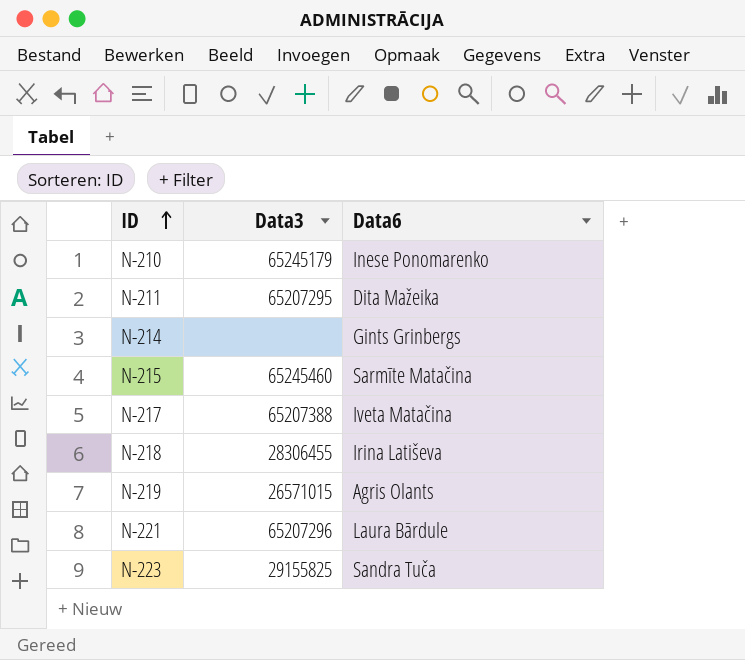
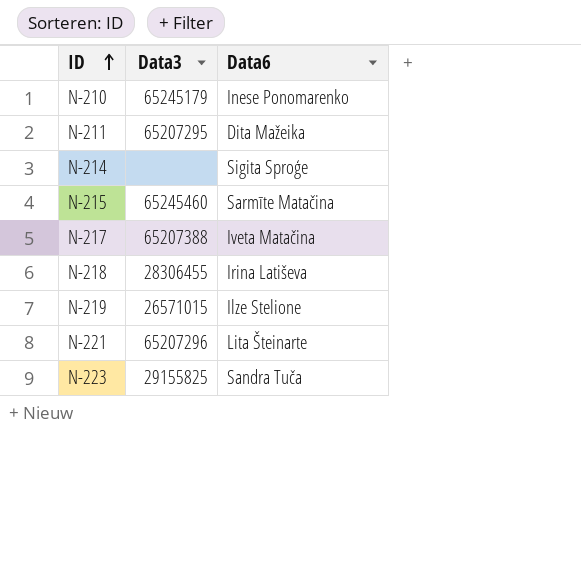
N-214 | Data6: Gints Grinbergs -> Sigita Sproģe
N-219 | Data6: Agris Olants -> Ilze Stelione
N-221 | Data6: Laura Bārdule -> Lita Šteinarte

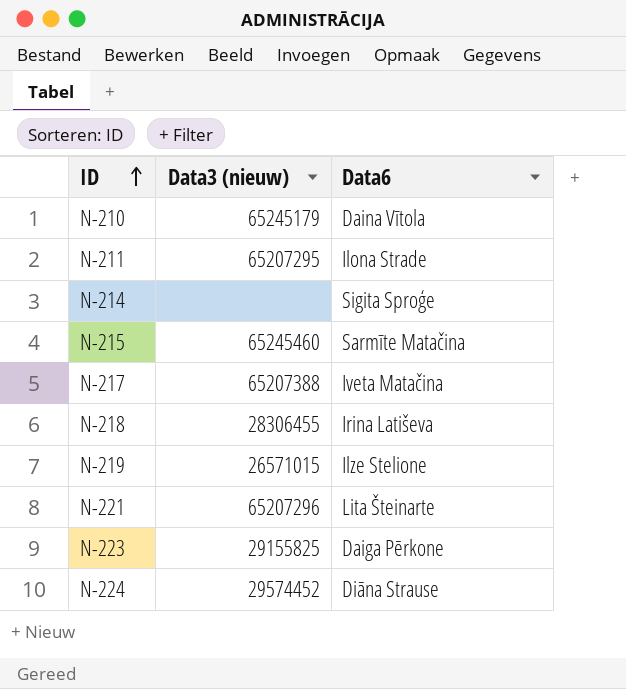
column name: Data3 -> Data3 (nieuw)
N-210 | Data6: Inese Ponomarenko -> Daina Vītola
N-211 | Data6: Dita Mažeika -> Ilona Strade
N-223 | Data6: Sandra Tuča -> Daiga Pērkone
row N-224: none -> 29574452 | Diāna Strause

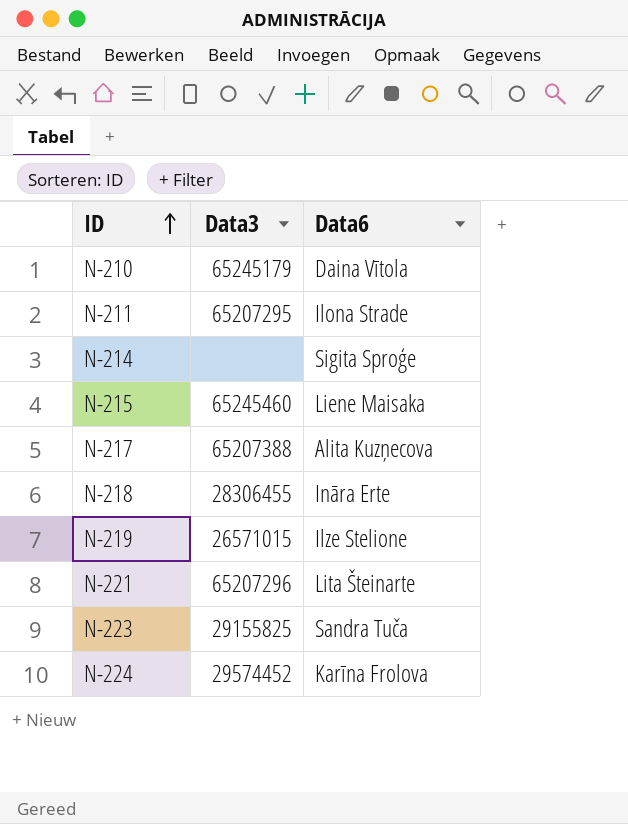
column name: Data3 (nieuw) -> Data3
N-215 | Data6: Sarmīte Matačina -> Liene Maisaka
N-217 | Data6: Iveta Matačina -> Alita Kuzņecova
N-218 | Data6: Irina Latiševa -> Ināra Erte
N-223 | Data6: Daiga Pērkone -> Sandra Tuča
N-224 | Data6: Diāna Strause -> Karīna Frolova

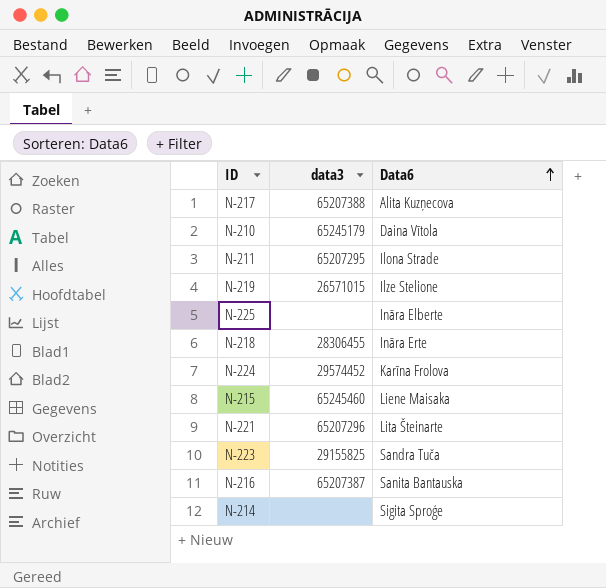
row order: ID ascending -> Data6 ascending
column name: Data3 -> data3
row N-225: none -> none | Ināra Elberte
row N-216: none -> 65207387 | Sanita Bantauska

